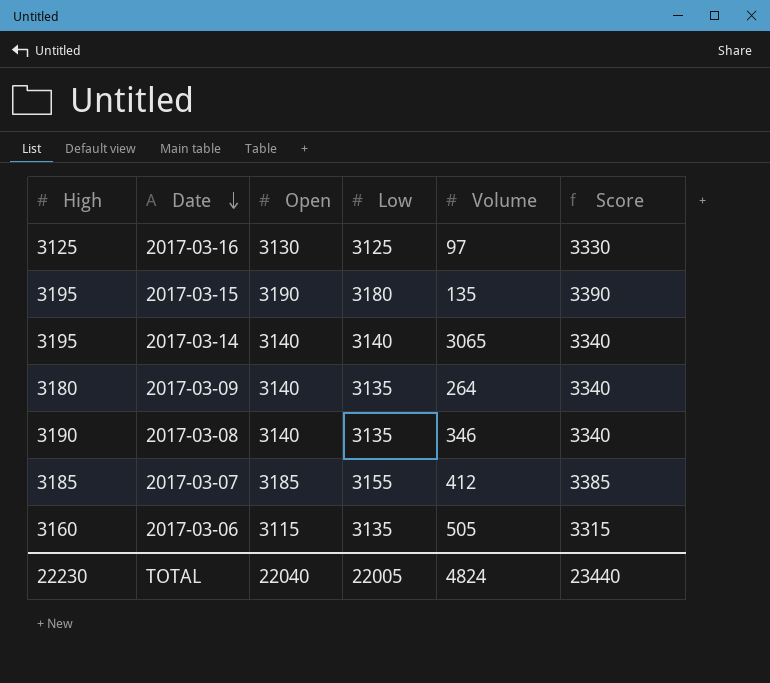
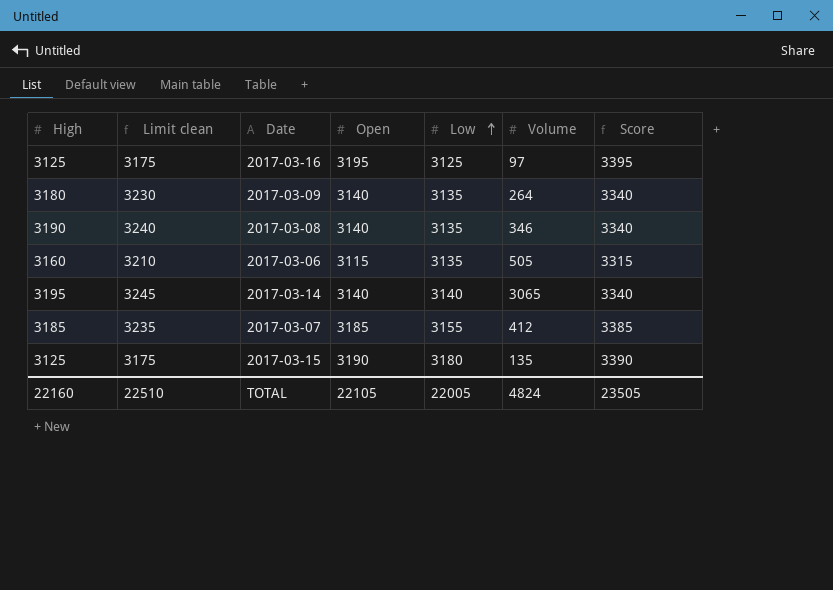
row order: Date descending -> Low ascending
column Limit clean | formula: none -> [High] + 50
2017-03-16 | Open: 3130 -> 3195
2017-03-16 | Score: 3330 -> 3395
2017-03-15 | High: 3195 -> 3125
TOTAL | High: 22230 -> 22160
TOTAL | Open: 22040 -> 22105
TOTAL | Score: 23440 -> 23505

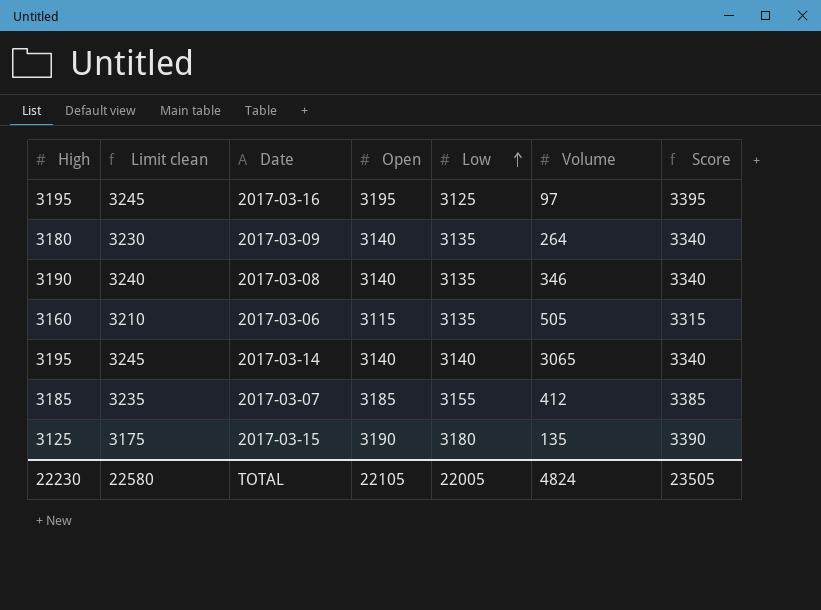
2017-03-16 | High: 3125 -> 3195
2017-03-16 | Limit clean: 3175 -> 3245
TOTAL | High: 22160 -> 22230
TOTAL | Limit clean: 22510 -> 22580

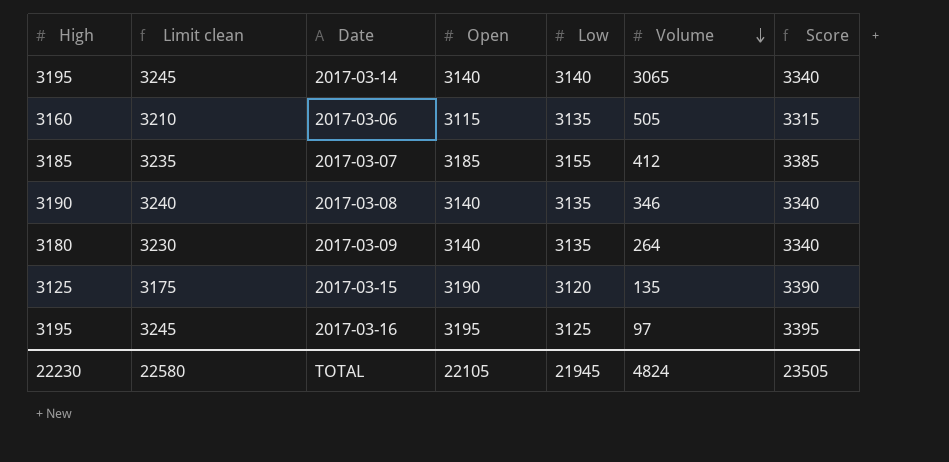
row order: Low ascending -> Volume descending
2017-03-15 | Low: 3180 -> 3120
TOTAL | Low: 22005 -> 21945

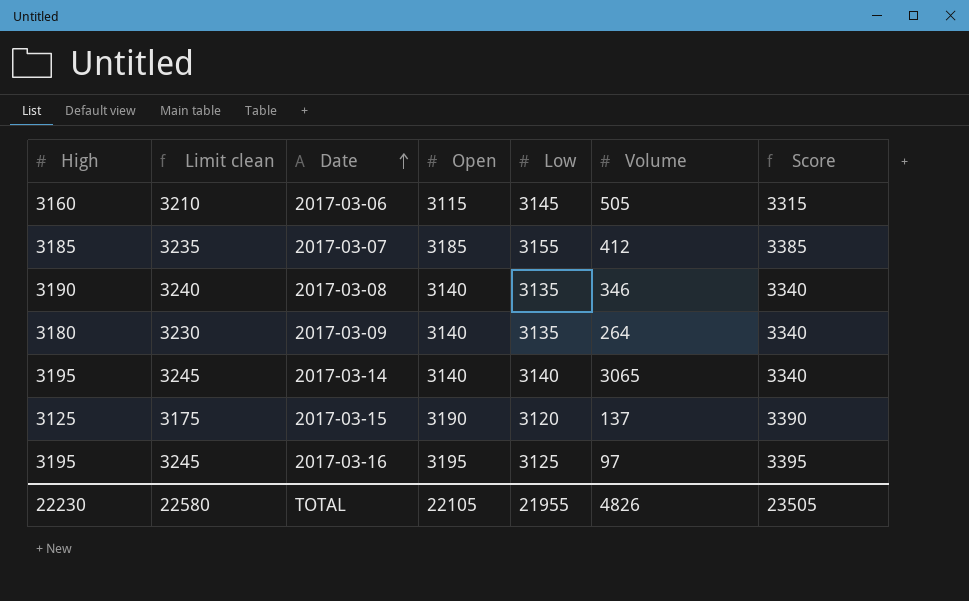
row order: Volume descending -> Date ascending
2017-03-06 | Low: 3135 -> 3145
2017-03-15 | Volume: 135 -> 137
TOTAL | Low: 21945 -> 21955
TOTAL | Volume: 4824 -> 4826

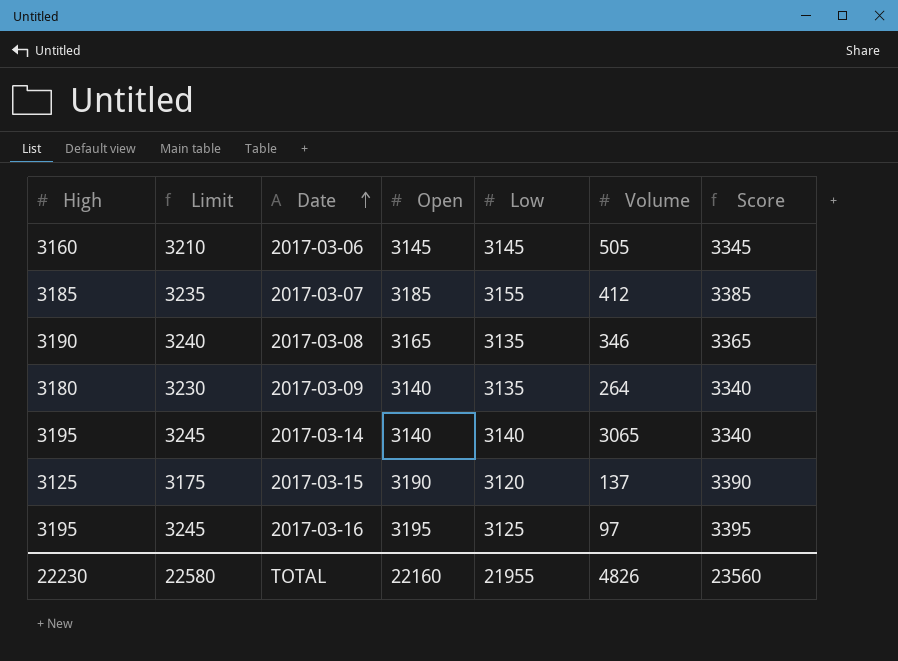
column name: Limit clean -> Limit
2017-03-06 | Open: 3115 -> 3145
2017-03-06 | Score: 3315 -> 3345
2017-03-08 | Open: 3140 -> 3165
2017-03-08 | Score: 3340 -> 3365
TOTAL | Open: 22105 -> 22160
TOTAL | Score: 23505 -> 23560

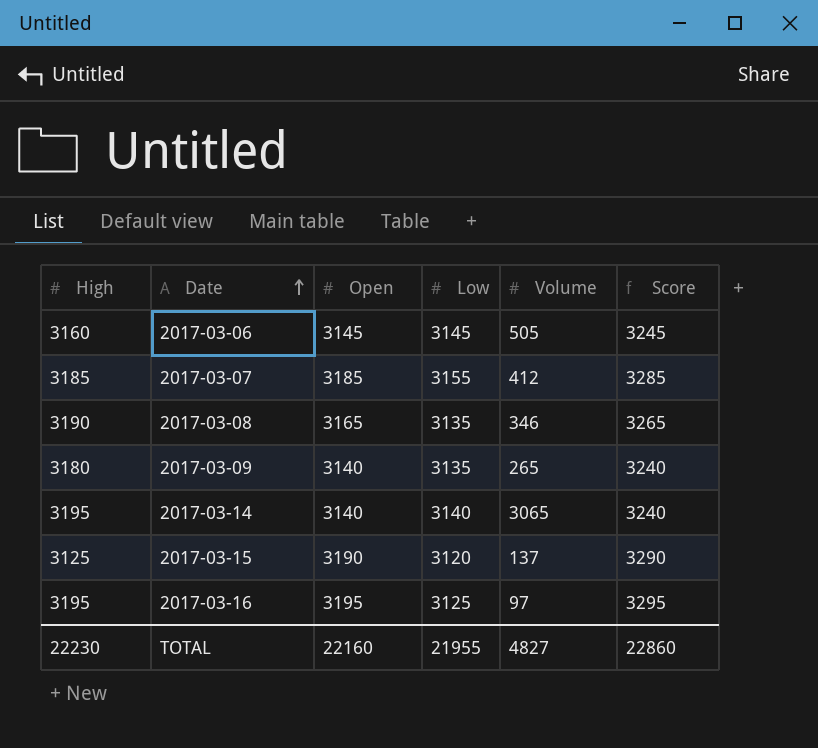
column Limit | formula: [High] + 50 -> none
column Score | formula: [Open] + 200 -> [Open] + 100
2017-03-09 | Volume: 264 -> 265
TOTAL | Volume: 4826 -> 4827
TOTAL | Score: 23560 -> 22860

